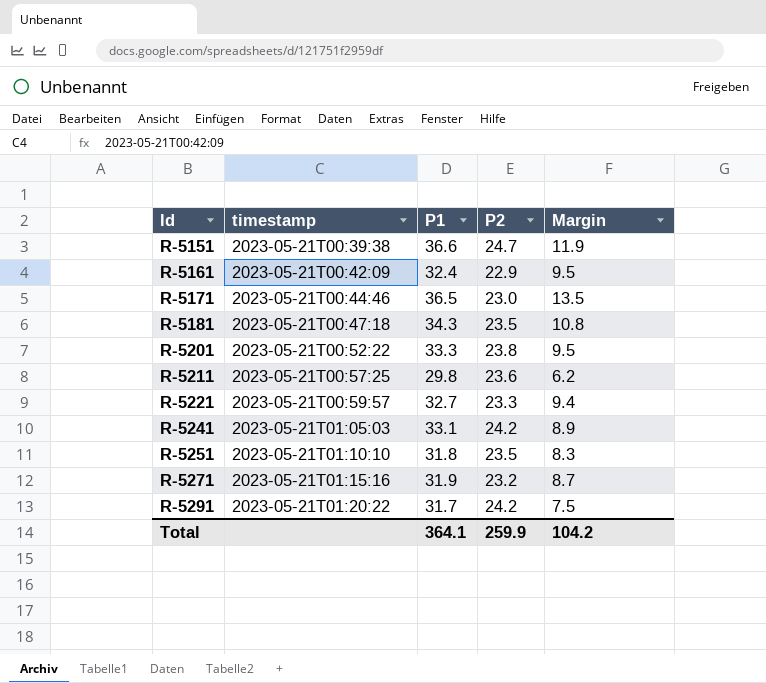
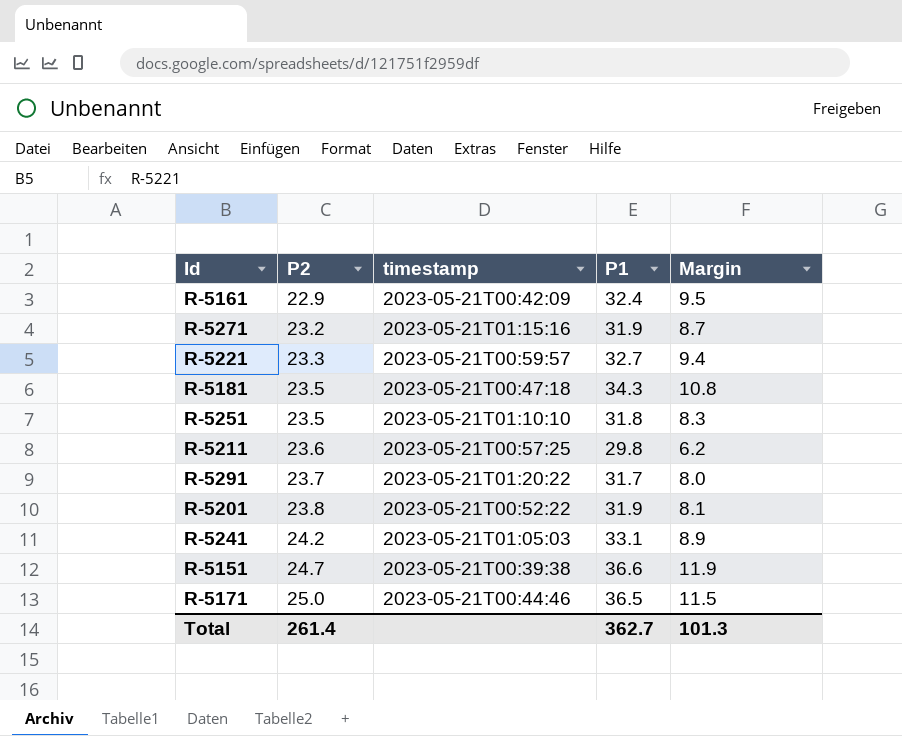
row order: Id ascending -> P2 ascending
column P2 | position: 4 -> 2
R-5291 | P2: 24.2 -> 23.7
R-5291 | Margin: 7.5 -> 8.0
R-5201 | P1: 33.3 -> 31.9
R-5201 | Margin: 9.5 -> 8.1
R-5171 | P2: 23.0 -> 25.0
R-5171 | Margin: 13.5 -> 11.5
Total | P2: 259.9 -> 261.4
Total | P1: 364.1 -> 362.7
Total | Margin: 104.2 -> 101.3

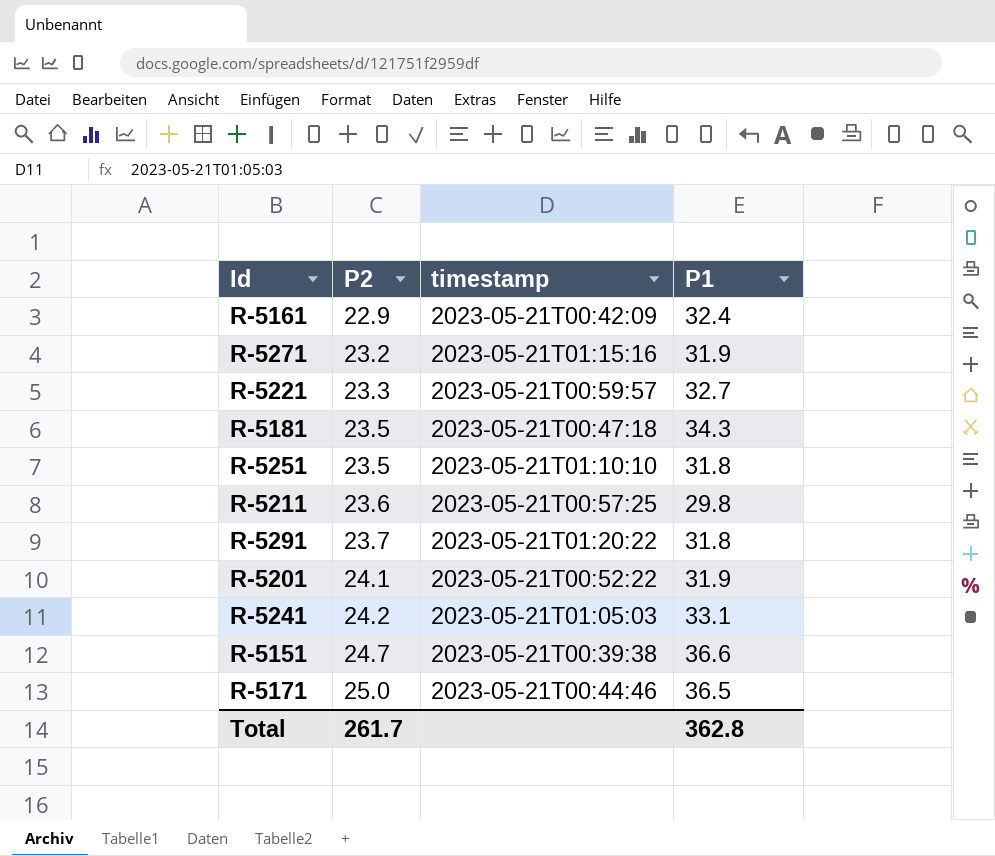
column Margin | formula: [P1] - [P2] -> none
R-5291 | P1: 31.7 -> 31.8
R-5201 | P2: 23.8 -> 24.1
Total | P2: 261.4 -> 261.7
Total | P1: 362.7 -> 362.8

